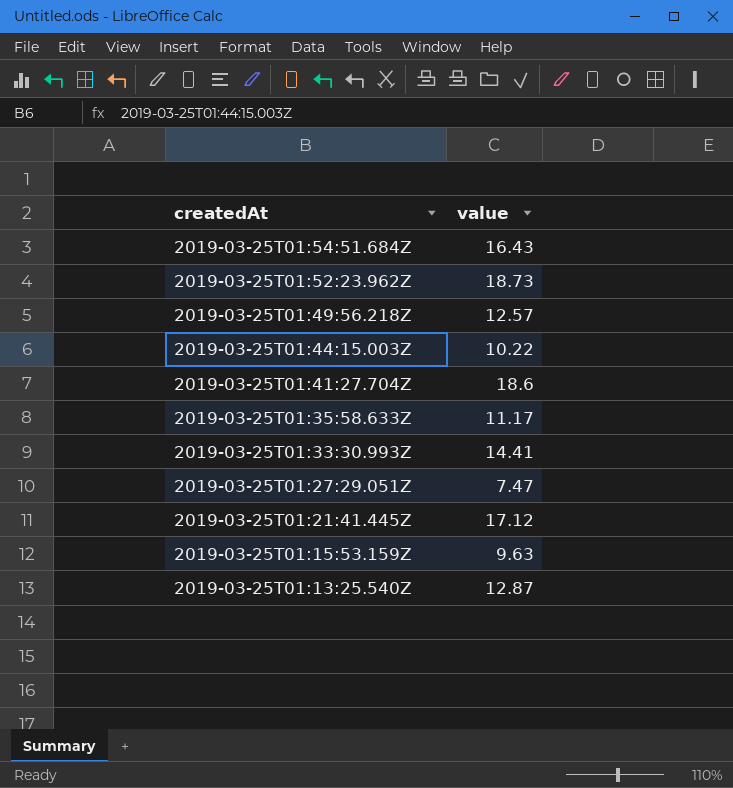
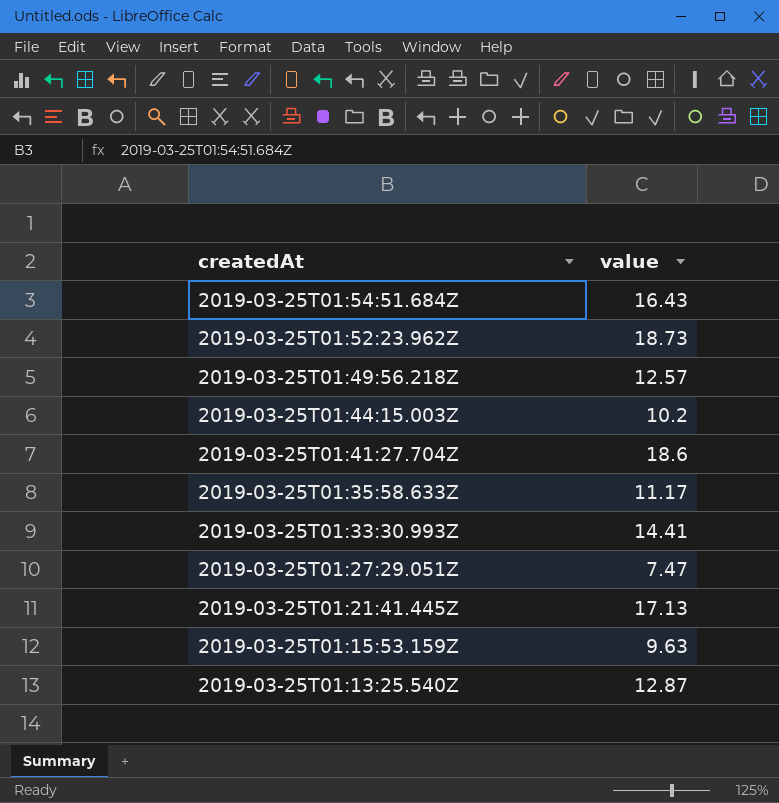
2019-03-25T01:44:15.003Z | value: 10.22 -> 10.2
2019-03-25T01:21:41.445Z | value: 17.12 -> 17.13

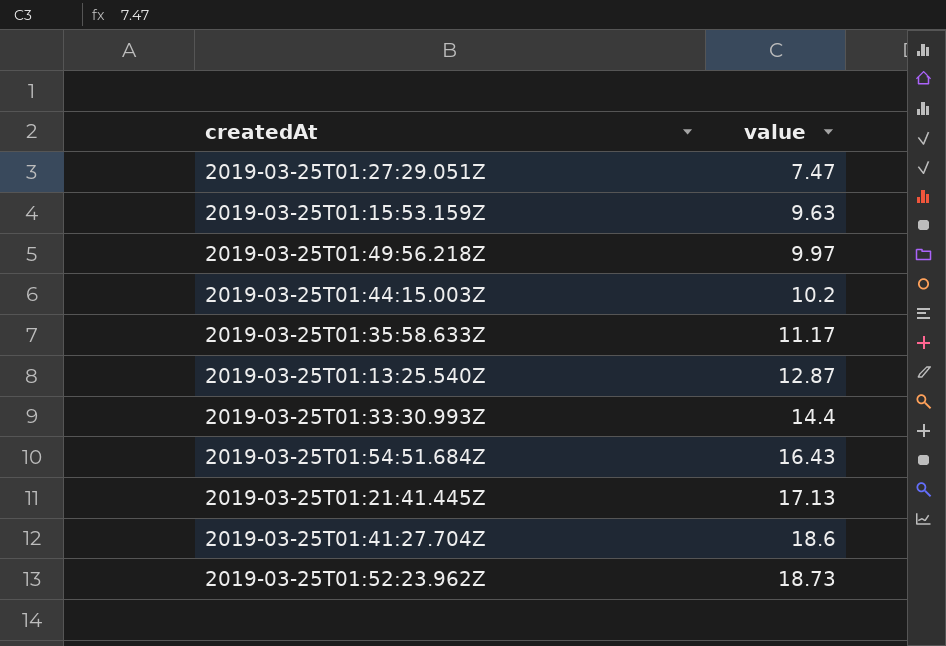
row order: createdAt descending -> value ascending
2019-03-25T01:49:56.218Z | value: 12.57 -> 9.97
2019-03-25T01:33:30.993Z | value: 14.41 -> 14.4

